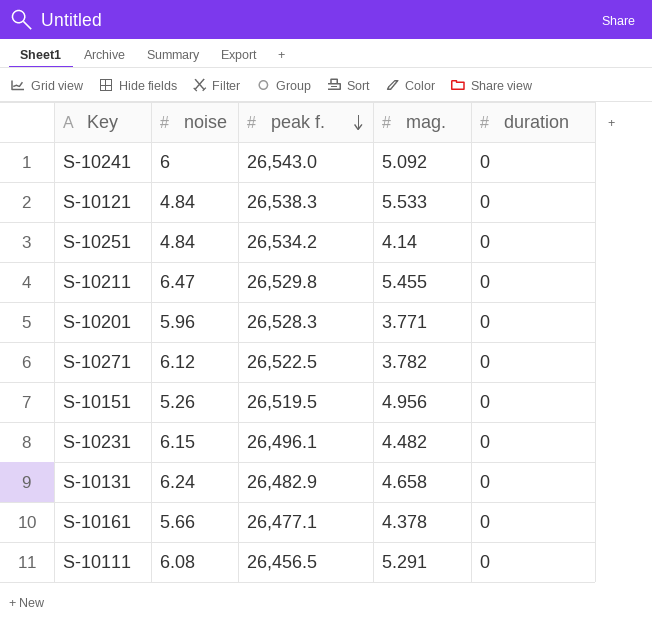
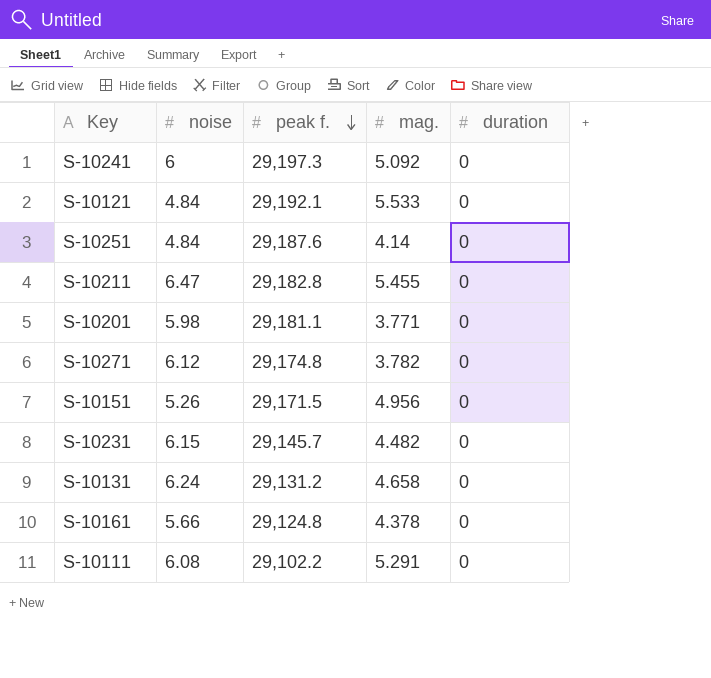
S-10241 | peak f.: 26,543.0 -> 29,197.3
S-10121 | peak f.: 26,538.3 -> 29,192.1
S-10251 | peak f.: 26,534.2 -> 29,187.6
S-10211 | peak f.: 26,529.8 -> 29,182.8
S-10201 | noise: 5.96 -> 5.98
S-10201 | peak f.: 26,528.3 -> 29,181.1
S-10271 | peak f.: 26,522.5 -> 29,174.8
S-10151 | peak f.: 26,519.5 -> 29,171.5
S-10231 | peak f.: 26,496.1 -> 29,145.7
S-10131 | peak f.: 26,482.9 -> 29,131.2
S-10161 | peak f.: 26,477.1 -> 29,124.8
S-10111 | peak f.: 26,456.5 -> 29,102.2

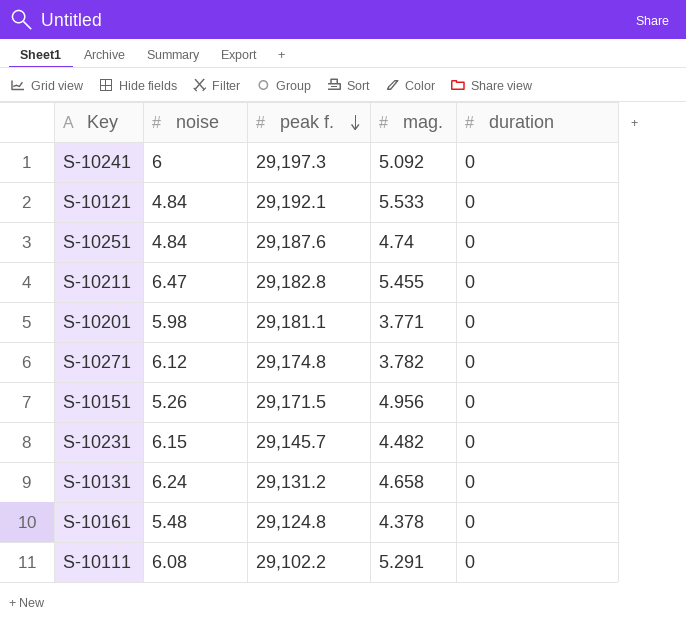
S-10251 | mag.: 4.14 -> 4.74
S-10161 | noise: 5.66 -> 5.48

